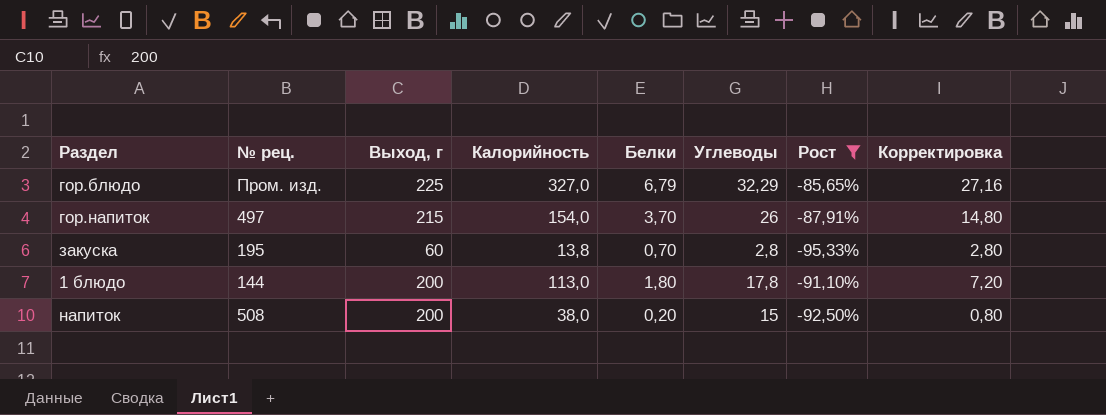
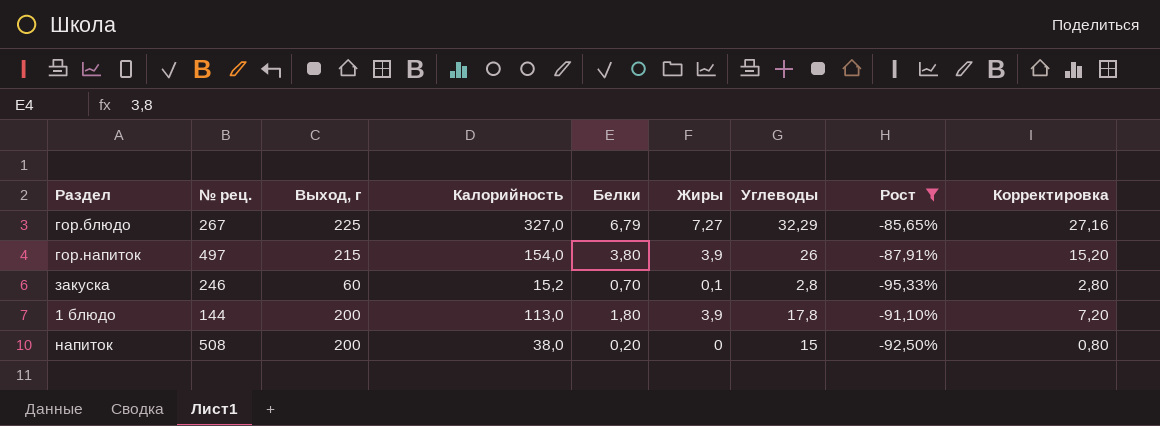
column Жиры | position: none -> 6
гор.блюдо | № рец.: Пром. изд. -> 267
гор.напиток | Белки: 3,70 -> 3,80
гор.напиток | Корректировка: 14,80 -> 15,20
закуска | № рец.: 195 -> 246
закуска | Калорийность: 13,8 -> 15,2

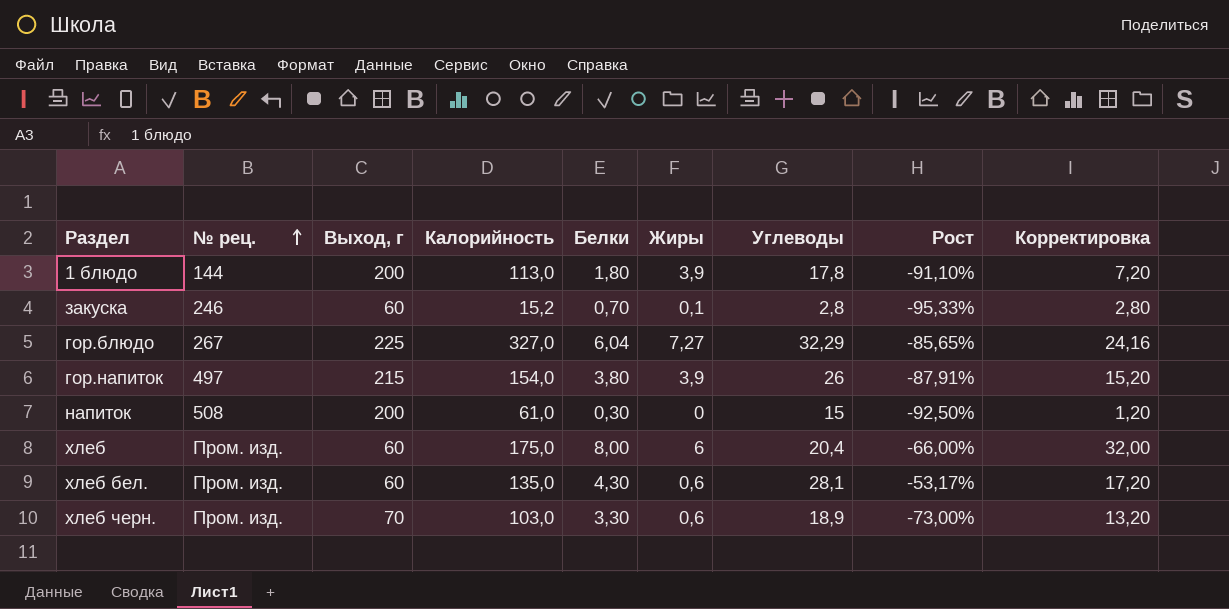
filter: Рост <= -85,65% -> none
row order: none -> № рец. ascending
гор.блюдо | Белки: 6,79 -> 6,04
гор.блюдо | Корректировка: 27,16 -> 24,16
напиток | Калорийность: 38,0 -> 61,0
напиток | Белки: 0,20 -> 0,30
напиток | Корректировка: 0,80 -> 1,20

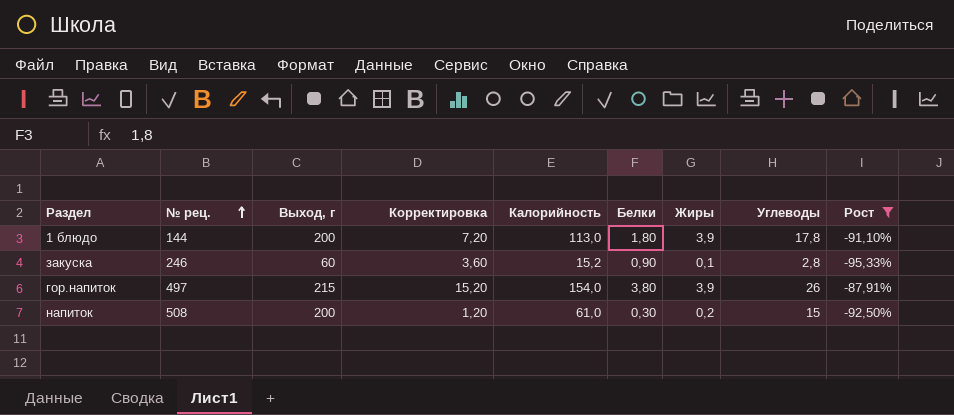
filter: none -> Рост <= -87,91%
column Корректировка | position: 9 -> 4
закуска | Корректировка: 2,80 -> 3,60
закуска | Белки: 0,70 -> 0,90
напиток | Жиры: 0 -> 0,2

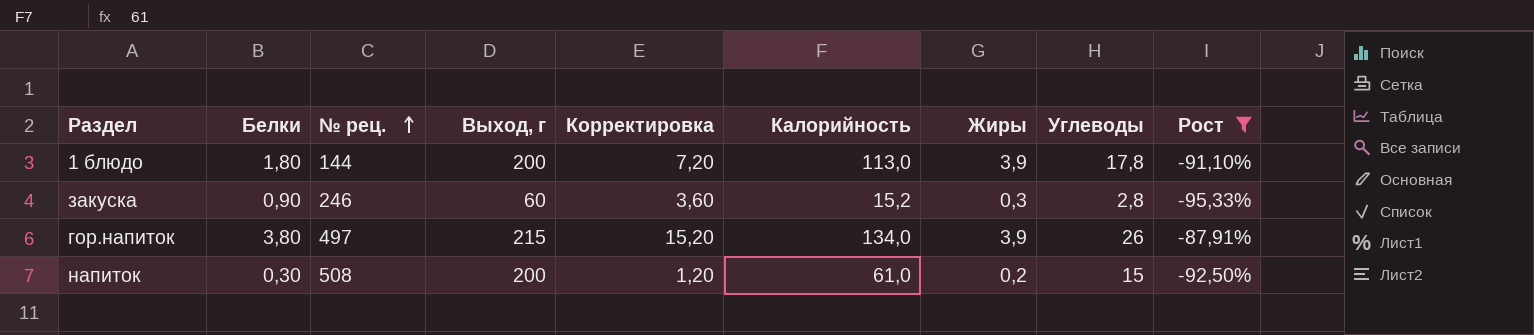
column Белки | position: 6 -> 2
закуска | Жиры: 0,1 -> 0,3
гор.напиток | Калорийность: 154,0 -> 134,0

